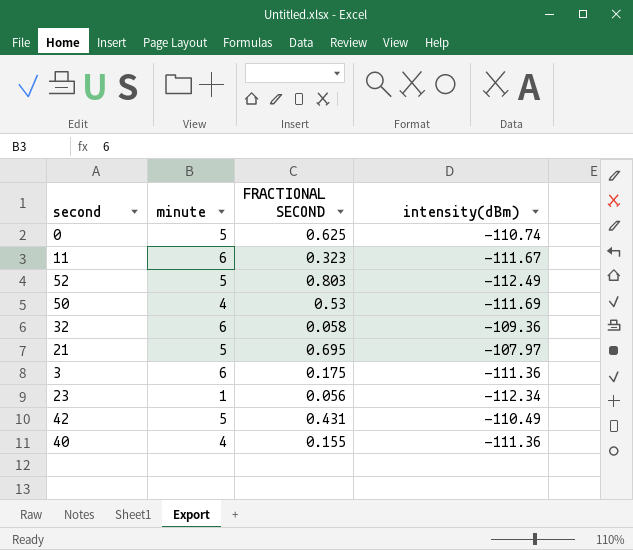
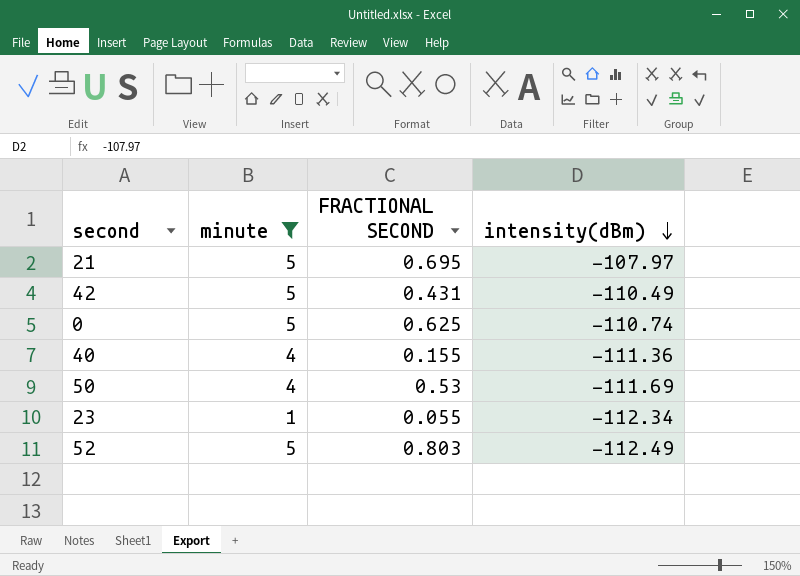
filter: none -> minute != 6
row order: none -> intensity(dBm) descending
23 | FRACTIONAL SECOND: 0.056 -> 0.055

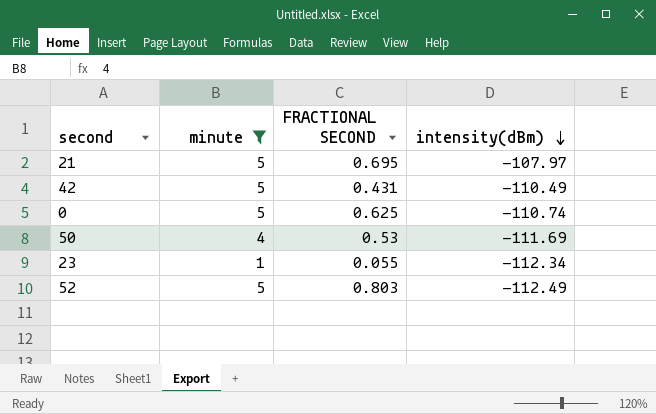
row 40: 4 | 0.155 | -111.36 -> none

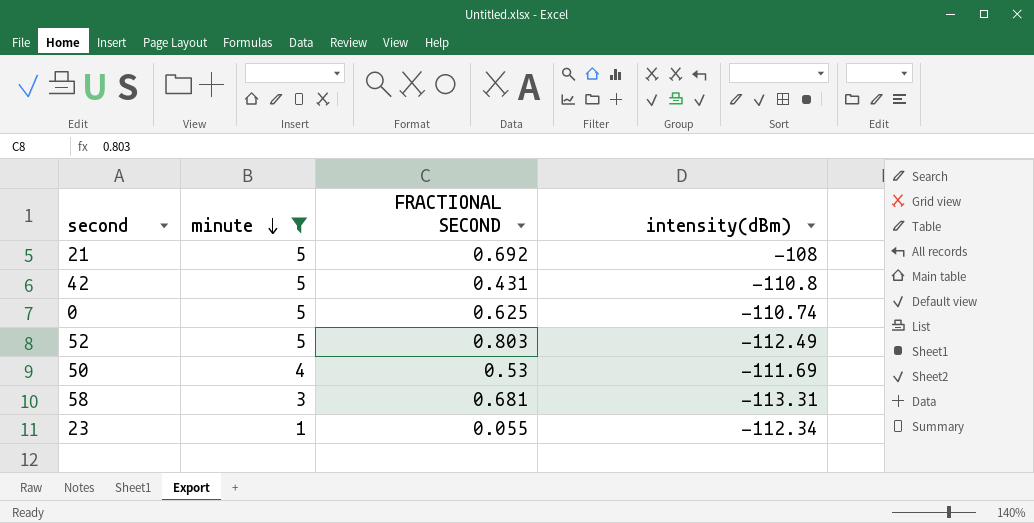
row order: intensity(dBm) descending -> minute descending
21 | FRACTIONAL SECOND: 0.695 -> 0.692
21 | intensity(dBm): -107.97 -> -108
42 | intensity(dBm): -110.49 -> -110.8
row 58: none -> 3 | 0.681 | -113.31

